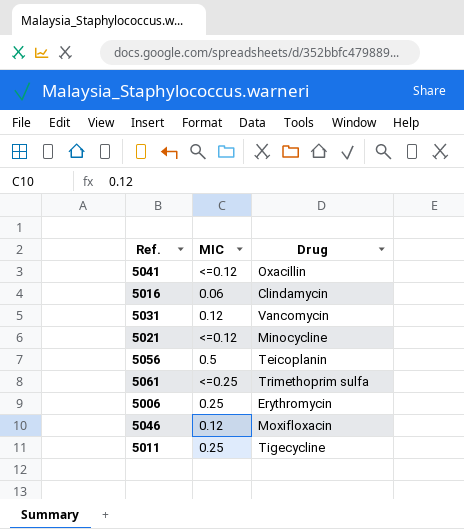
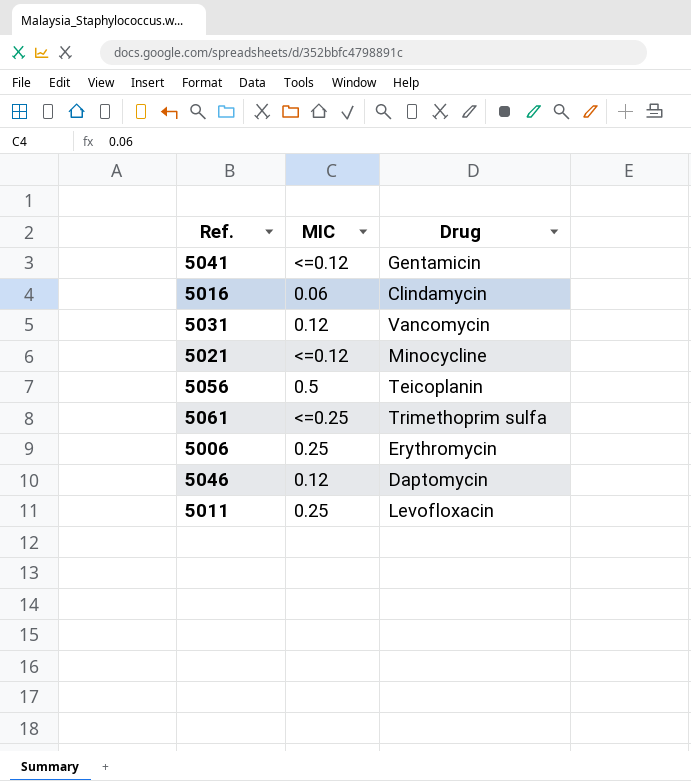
5041 | Drug: Oxacillin -> Gentamicin
5046 | Drug: Moxifloxacin -> Daptomycin
5011 | Drug: Tigecycline -> Levofloxacin

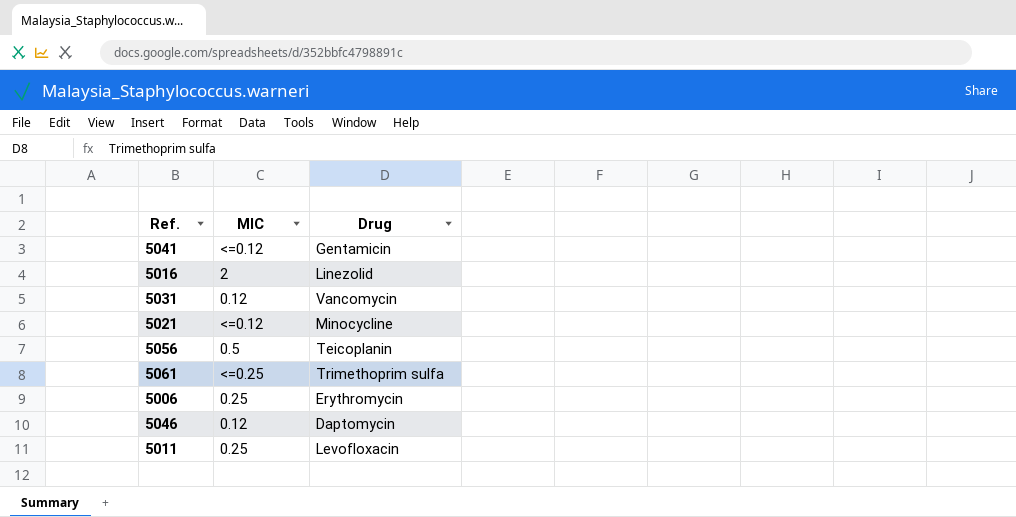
5016 | MIC: 0.06 -> 2
5016 | Drug: Clindamycin -> Linezolid

